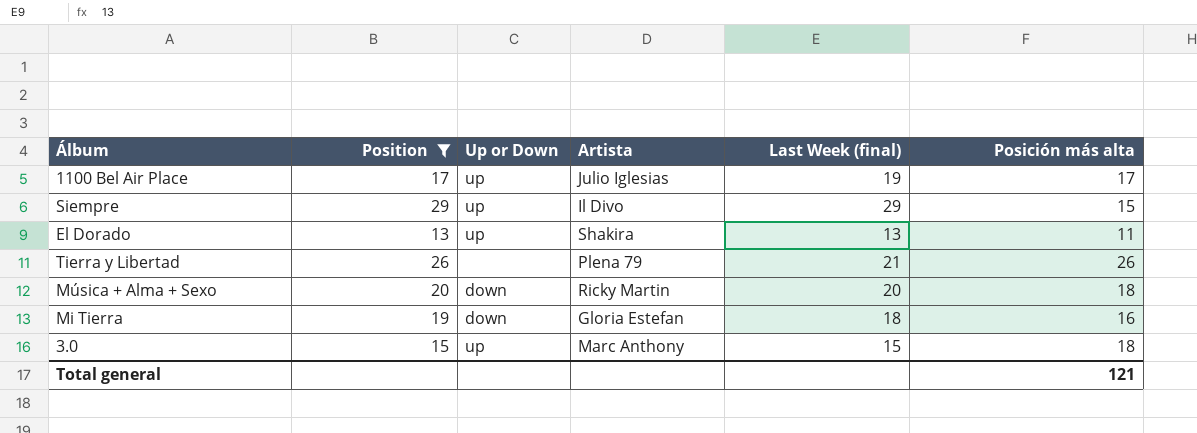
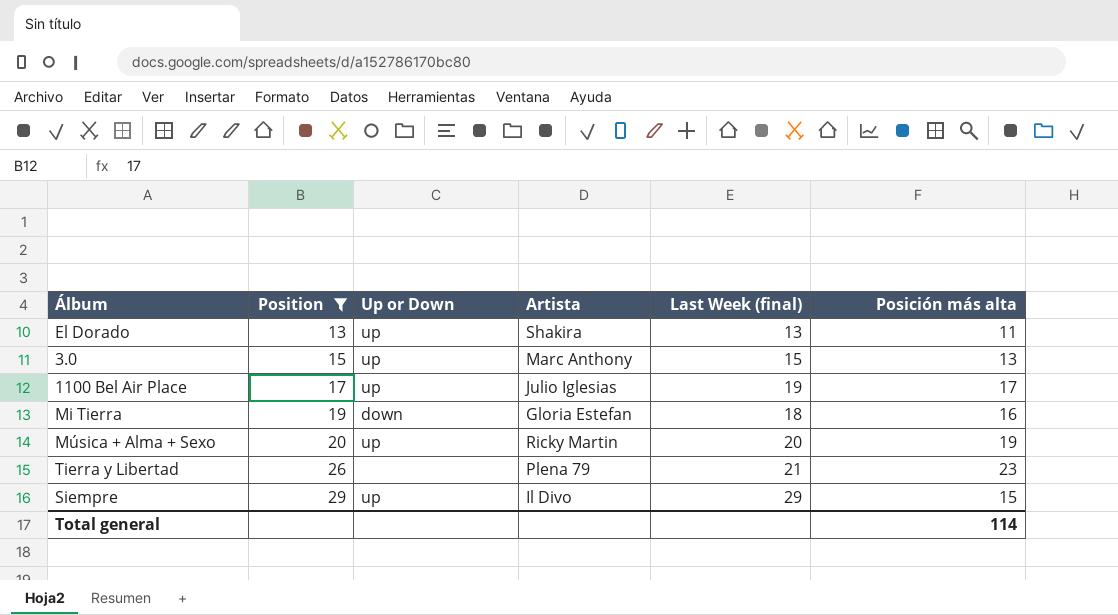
row order: none -> Position ascending
3.0 | Posición más alta: 18 -> 13
Música + Alma + Sexo | Up or Down: down -> up
Música + Alma + Sexo | Posición más alta: 18 -> 19
Tierra y Libertad | Posición más alta: 26 -> 23
Total general | Posición más alta: 121 -> 114

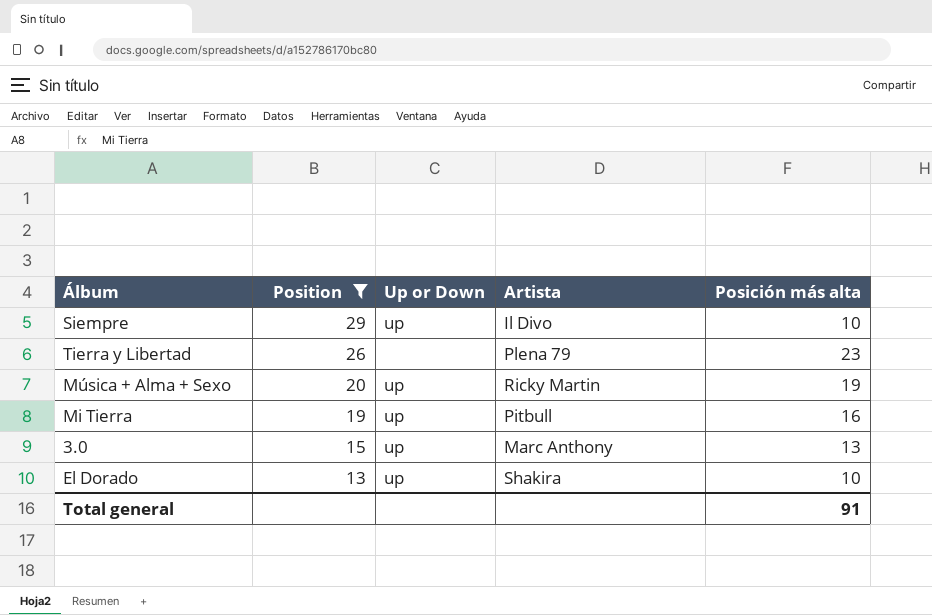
row order: Position ascending -> Position descending
column Last Week (final) | position: 5 -> none
row 1100 Bel Air Place: 17 | up | Julio Iglesias | 19 | 17 -> none
Siempre | Posición más alta: 15 -> 10
Mi Tierra | Up or Down: down -> up
Mi Tierra | Artista: Gloria Estefan -> Pitbull
El Dorado | Posición más alta: 11 -> 10
Total general | Posición más alta: 114 -> 91

